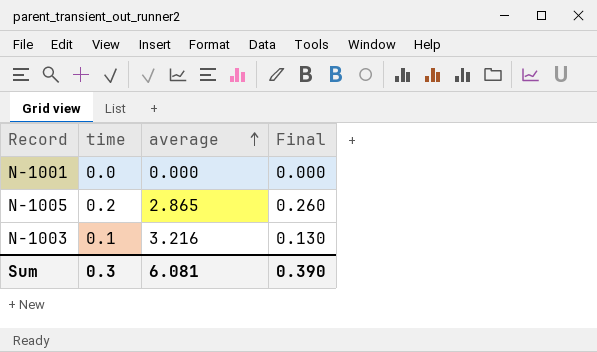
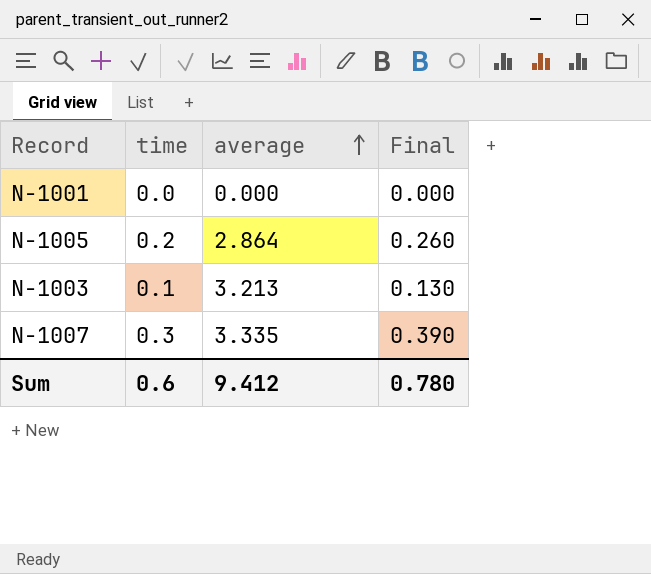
N-1005 | average: 2.865 -> 2.864
N-1003 | average: 3.216 -> 3.213
row N-1007: none -> 0.3 | 3.335 | 0.390
Sum | time: 0.3 -> 0.6
Sum | average: 6.081 -> 9.412
Sum | Final: 0.390 -> 0.780

